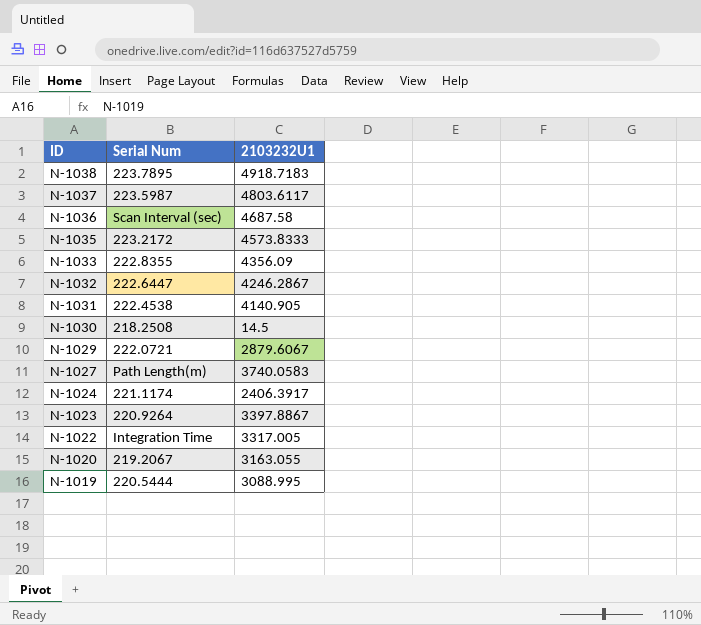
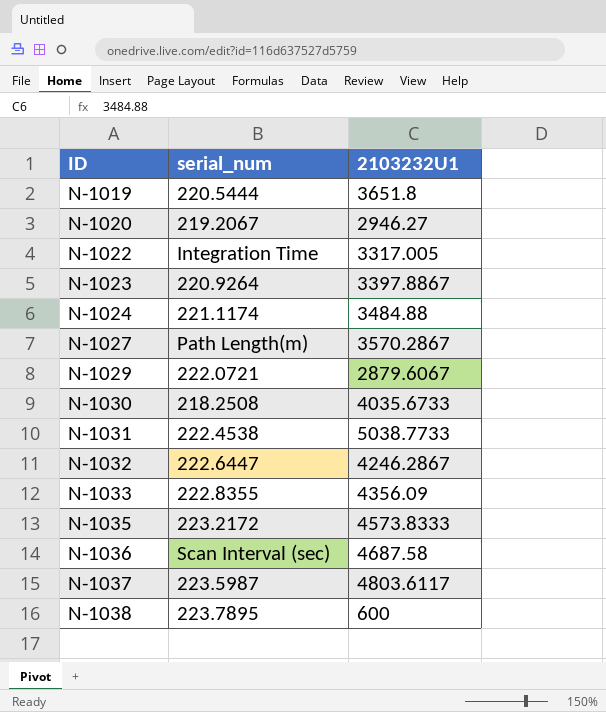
row order: ID descending -> ID ascending
column name: Serial Num -> serial_num
N-1019 | 2103232U1: 3088.995 -> 3651.8
N-1020 | 2103232U1: 3163.055 -> 2946.27
N-1024 | 2103232U1: 2406.3917 -> 3484.88
N-1027 | 2103232U1: 3740.0583 -> 3570.2867
N-1030 | 2103232U1: 14.5 -> 4035.6733
N-1031 | 2103232U1: 4140.905 -> 5038.7733
N-1038 | 2103232U1: 4918.7183 -> 600

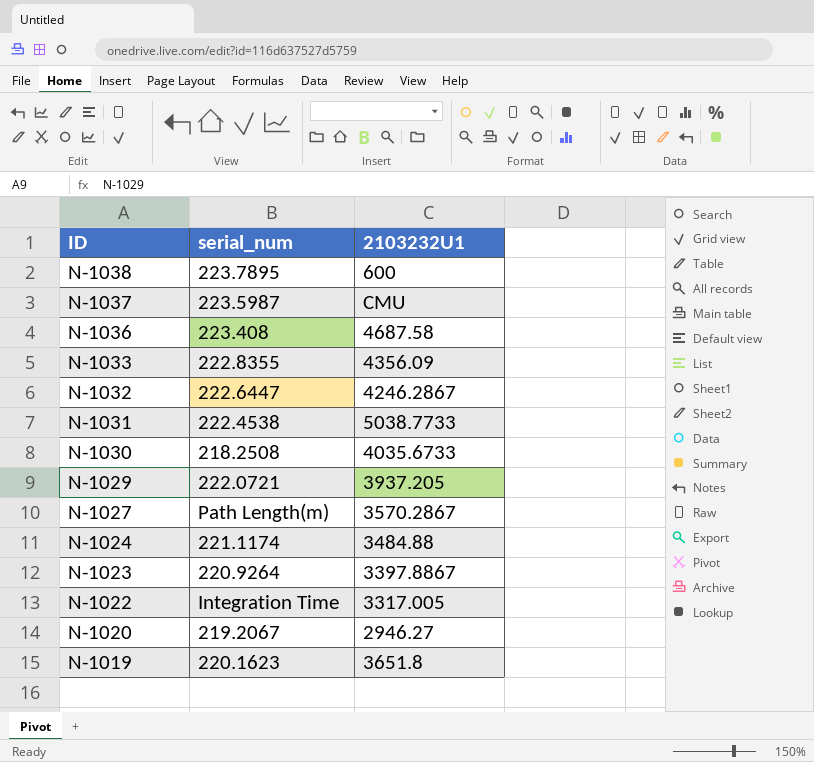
row order: ID ascending -> ID descending
row N-1035: 223.2172 | 4573.8333 -> none
N-1037 | 2103232U1: 4803.6117 -> CMU
N-1036 | serial_num: Scan Interval (sec) -> 223.408
N-1029 | 2103232U1: 2879.6067 -> 3937.205
N-1019 | serial_num: 220.5444 -> 220.1623

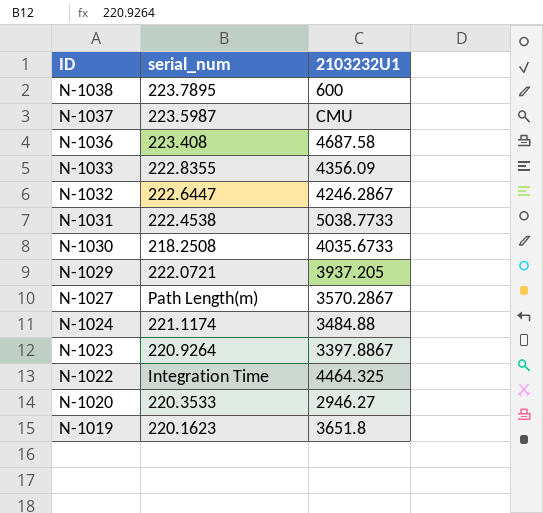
N-1022 | 2103232U1: 3317.005 -> 4464.325
N-1020 | serial_num: 219.2067 -> 220.3533

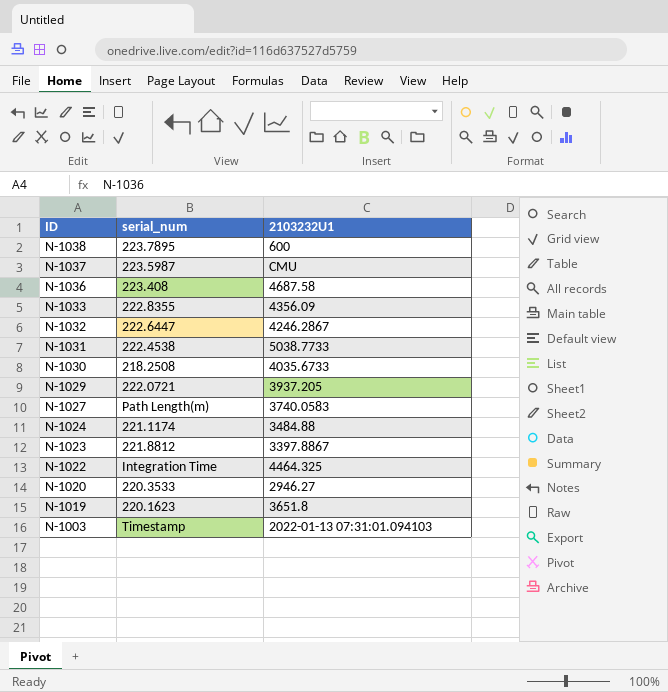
N-1027 | 2103232U1: 3570.2867 -> 3740.0583
N-1023 | serial_num: 220.9264 -> 221.8812
row N-1003: none -> Timestamp | 2022-01-13 07:31:01.094103

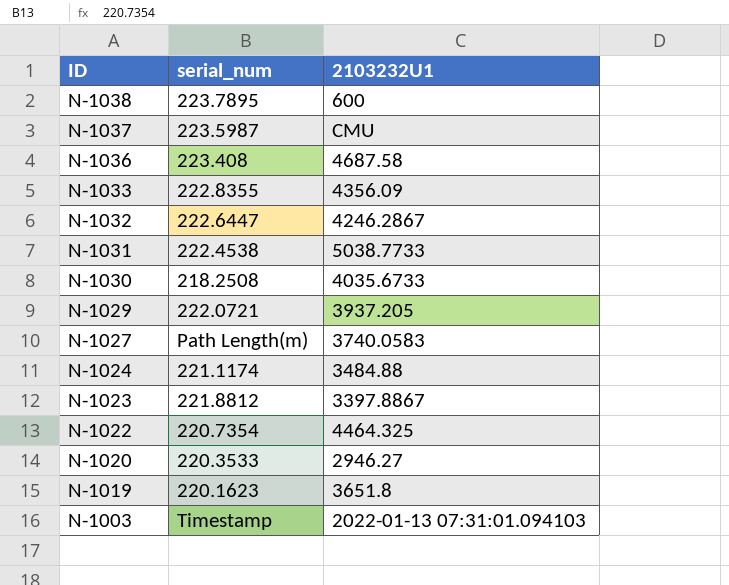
N-1022 | serial_num: Integration Time -> 220.7354

